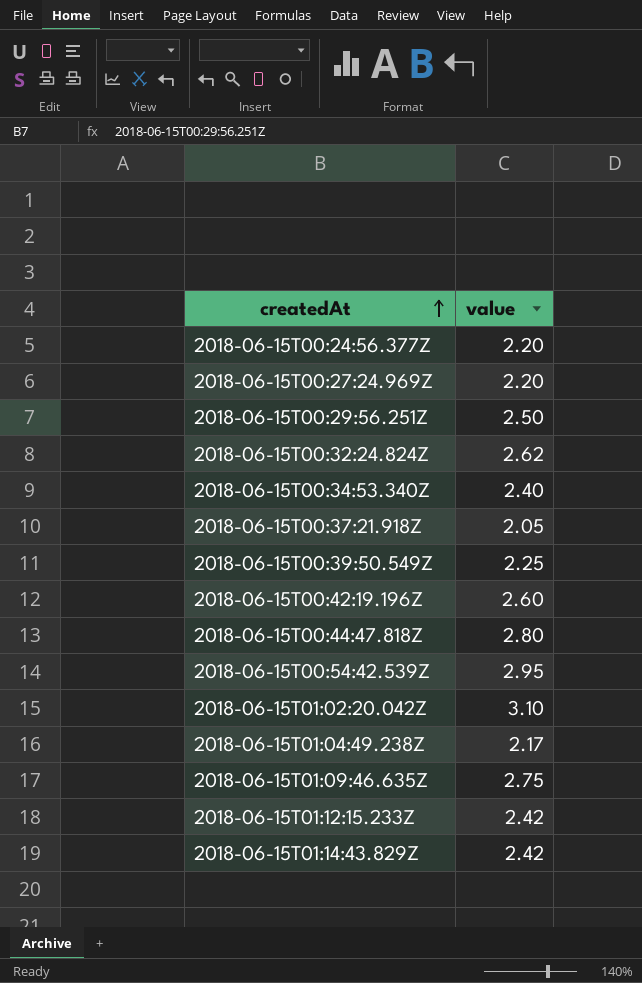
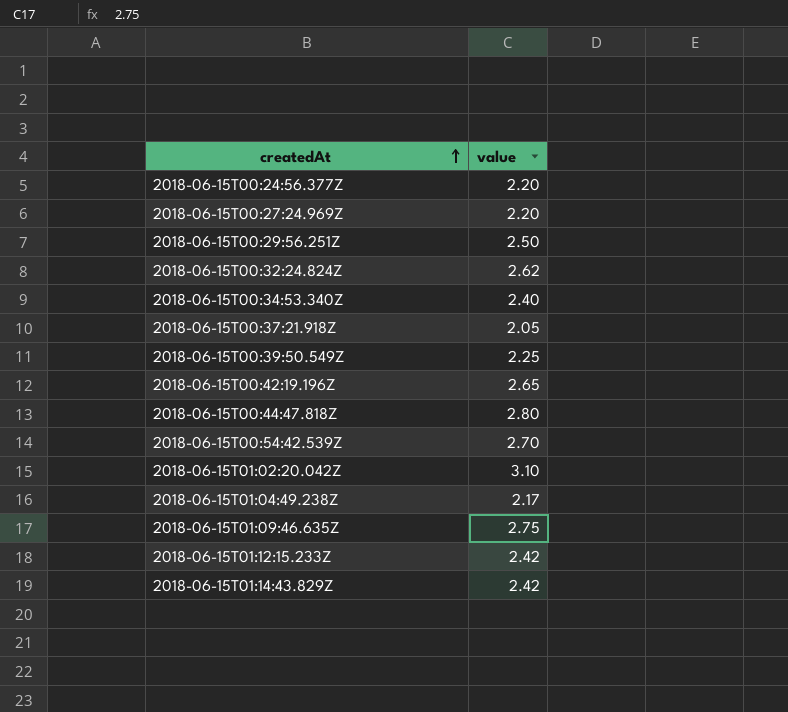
2018-06-15T00:42:19.196Z | value: 2.60 -> 2.65
2018-06-15T00:54:42.539Z | value: 2.95 -> 2.70

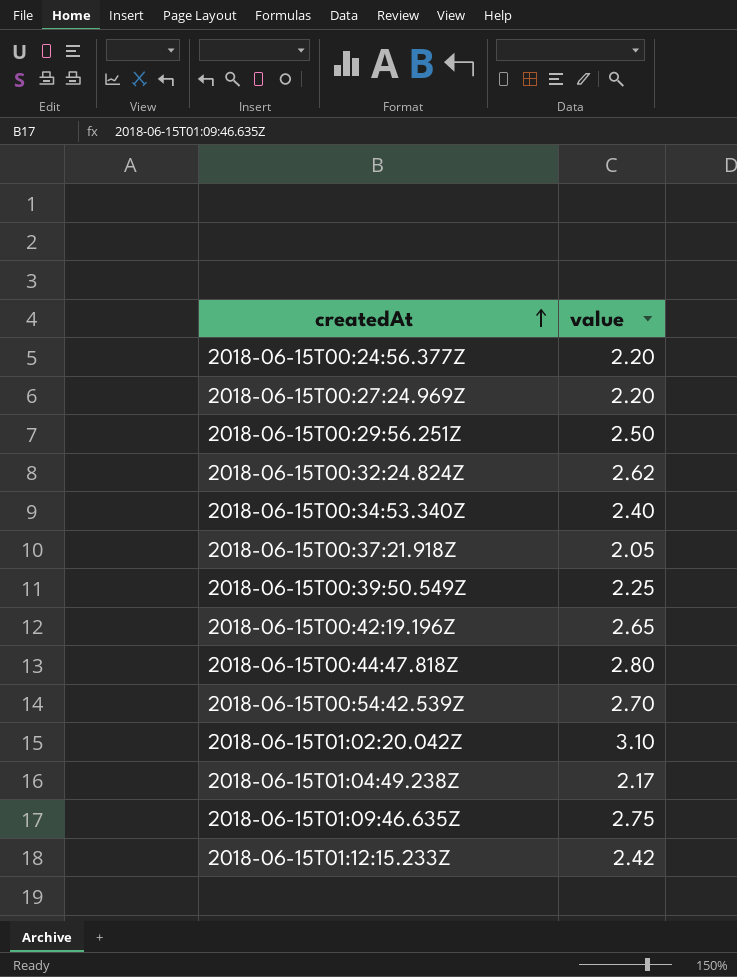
row 2018-06-15T01:14:43.829Z: 2.42 -> none

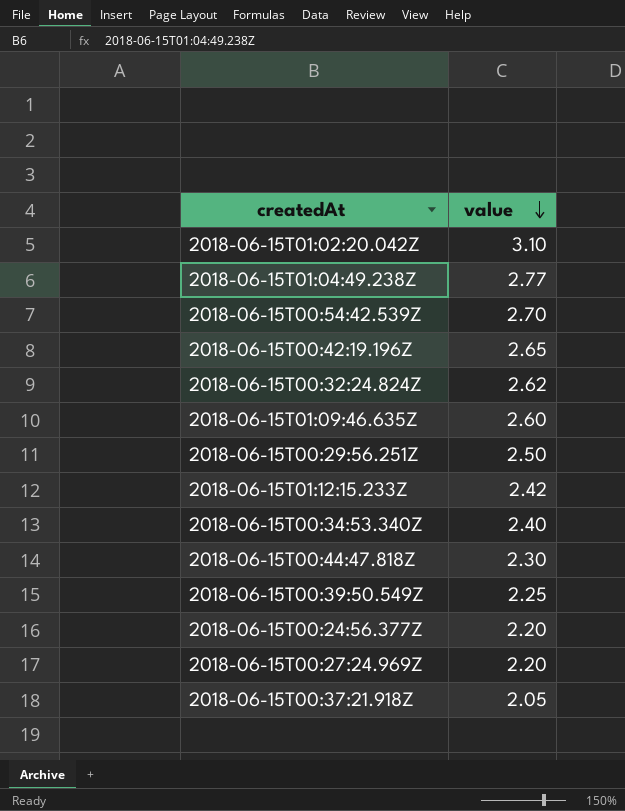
row order: createdAt ascending -> value descending
2018-06-15T01:04:49.238Z | value: 2.17 -> 2.77
2018-06-15T01:09:46.635Z | value: 2.75 -> 2.60
2018-06-15T00:44:47.818Z | value: 2.80 -> 2.30

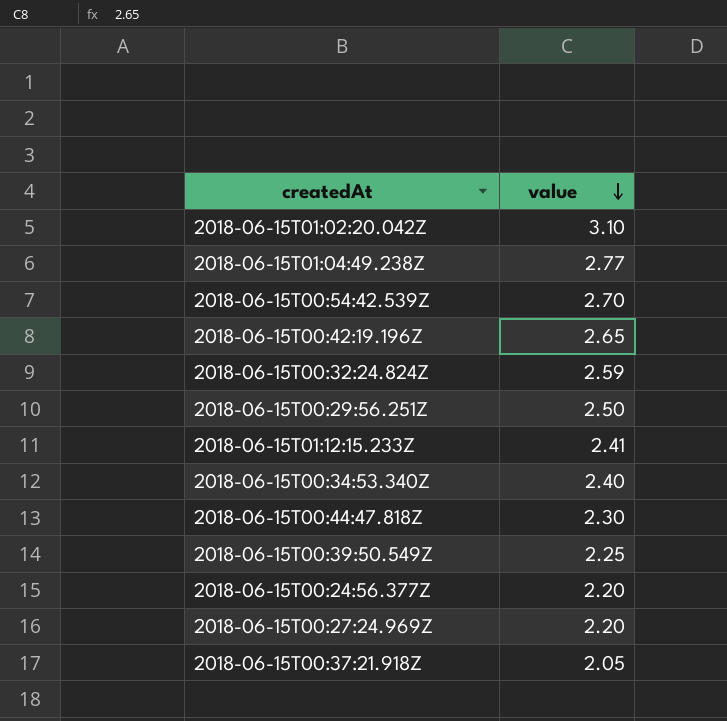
row 2018-06-15T01:09:46.635Z: 2.60 -> none
2018-06-15T00:32:24.824Z | value: 2.62 -> 2.59
2018-06-15T01:12:15.233Z | value: 2.42 -> 2.41

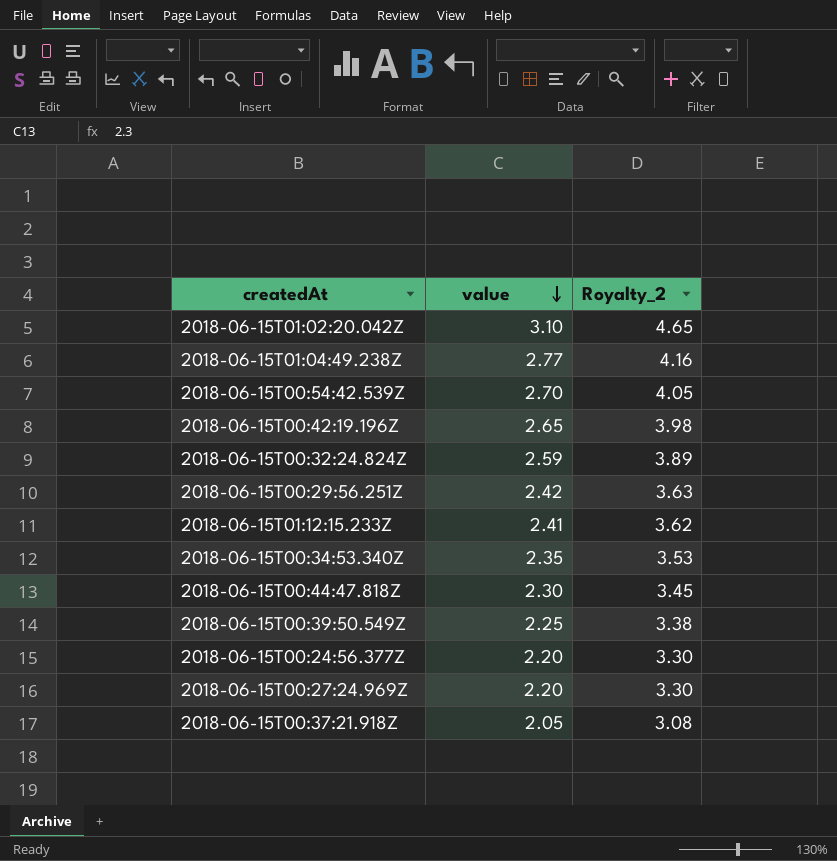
column Royalty_2 | formula: none -> [value] * 1.5
2018-06-15T00:29:56.251Z | value: 2.50 -> 2.42
2018-06-15T00:34:53.340Z | value: 2.40 -> 2.35

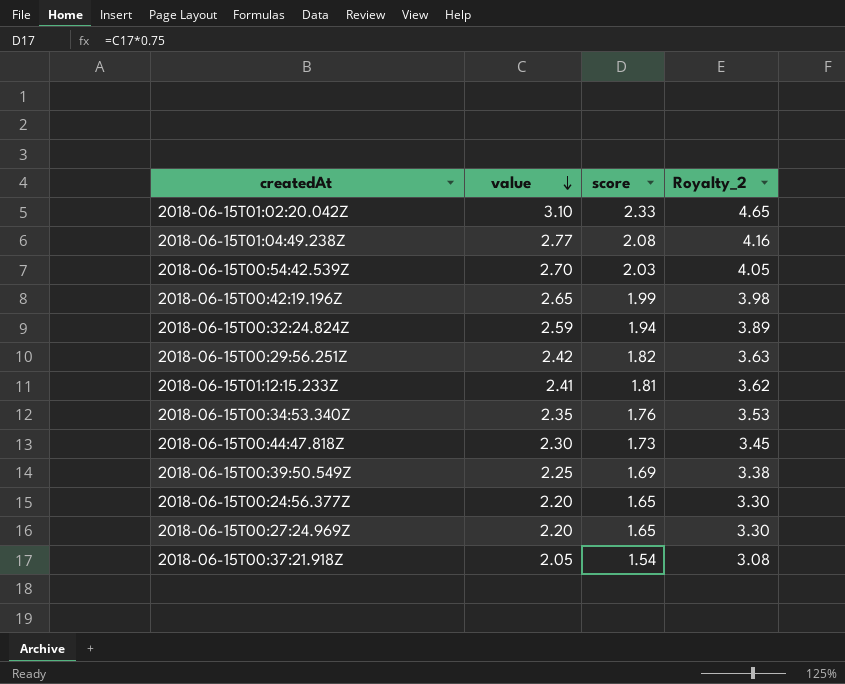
column score | formula: none -> [value] * 0.75

